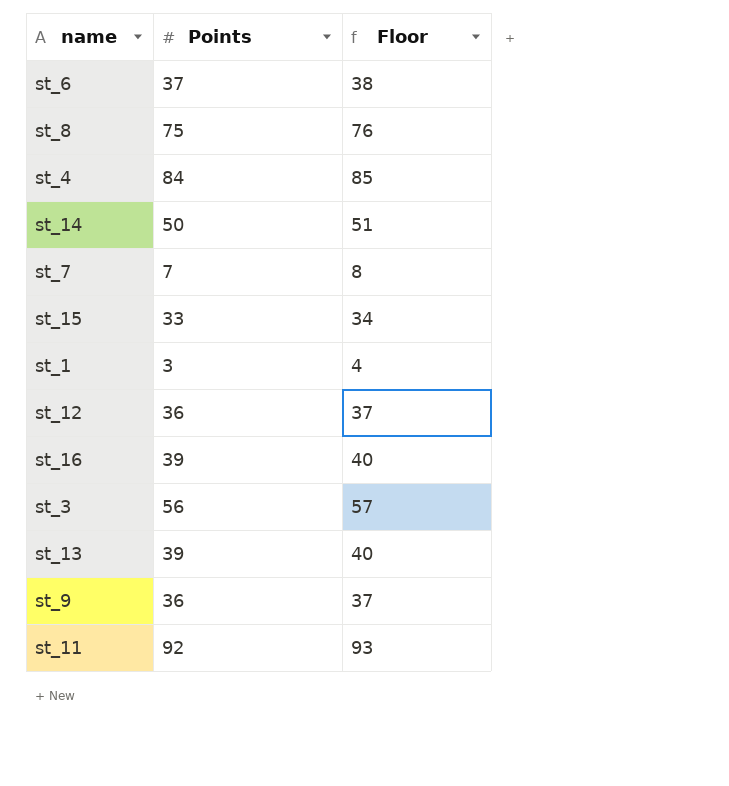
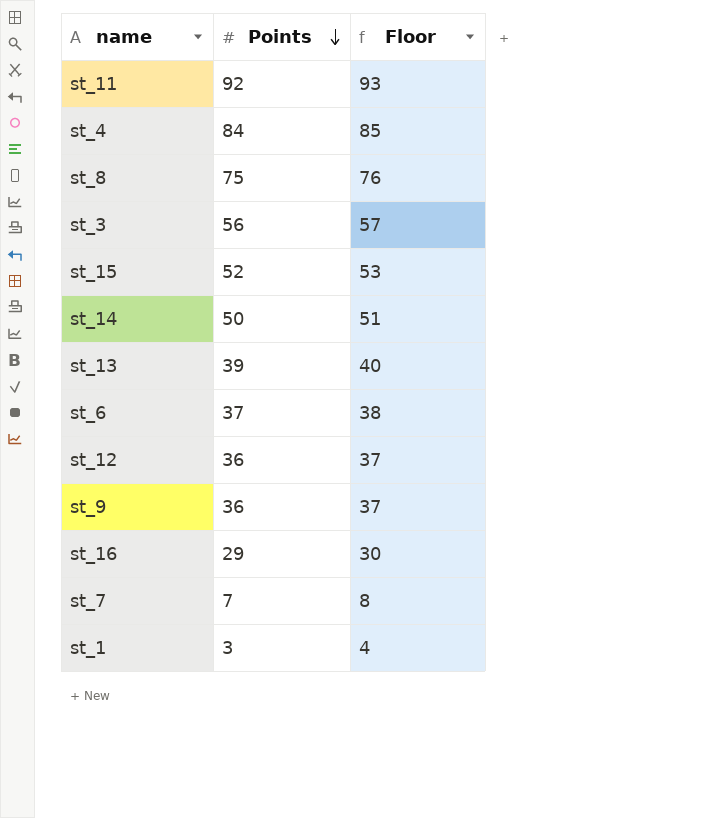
row order: none -> Points descending
st_15 | Points: 33 -> 52
st_15 | Floor: 34 -> 53
st_16 | Points: 39 -> 29
st_16 | Floor: 40 -> 30

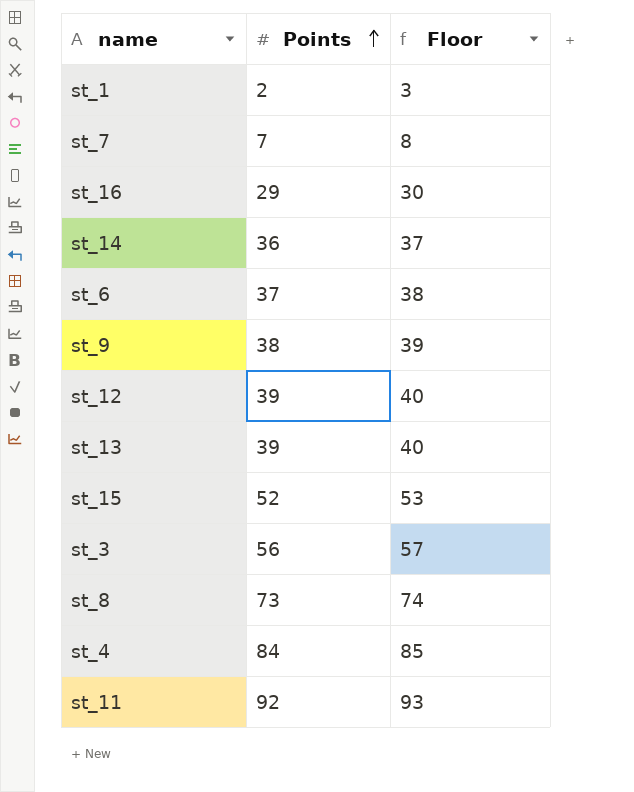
row order: Points descending -> Points ascending
st_1 | Points: 3 -> 2
st_1 | Floor: 4 -> 3
st_14 | Points: 50 -> 36
st_14 | Floor: 51 -> 37
st_9 | Points: 36 -> 38
st_9 | Floor: 37 -> 39
st_12 | Points: 36 -> 39
st_12 | Floor: 37 -> 40
st_8 | Points: 75 -> 73
st_8 | Floor: 76 -> 74

